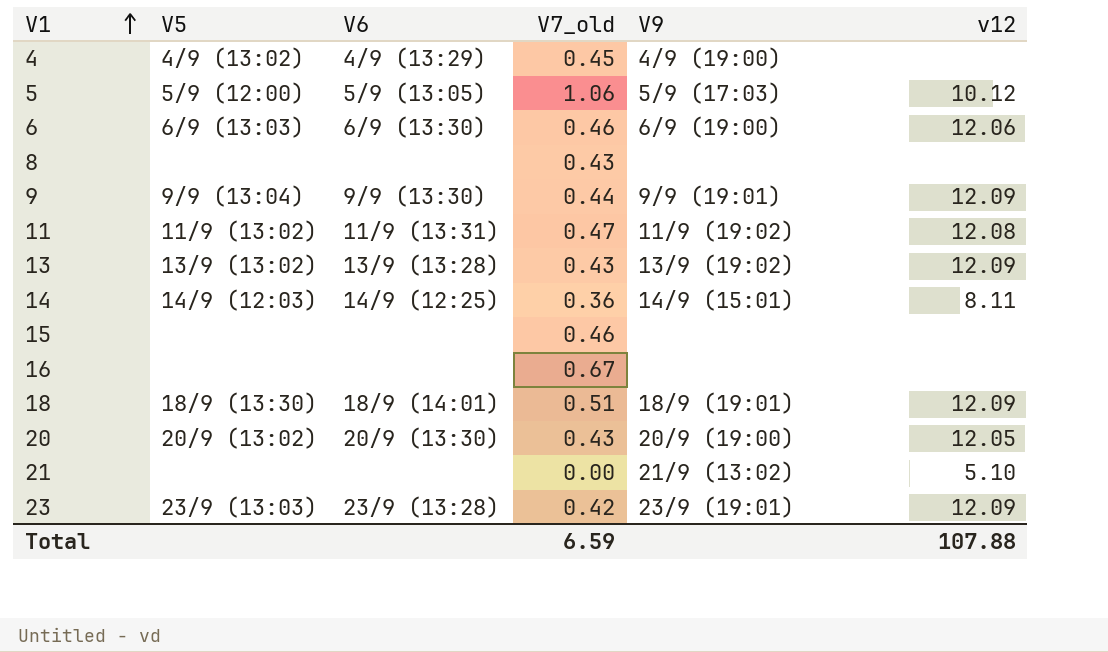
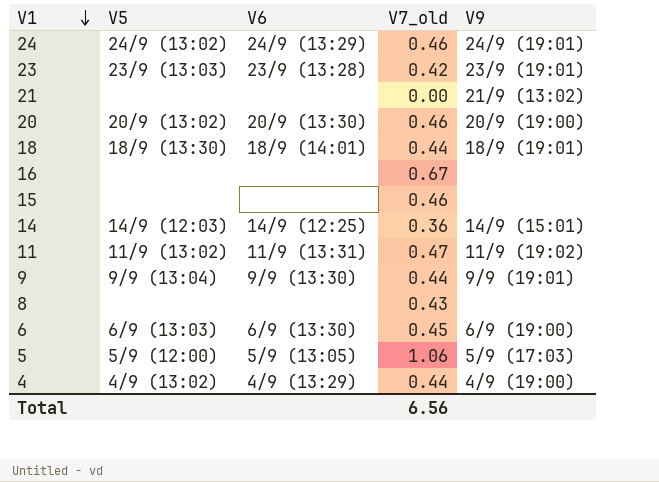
row order: V1 ascending -> V1 descending
column v12 | position: 6 -> none
row 13: 13/9 (13:02) | 13/9 (13:28) | 0.43 | 13/9 (19:02) | 12.09 -> none
row 24: none -> 24/9 (13:02) | 24/9 (13:29) | 0.46 | 24/9 (19:01)
20 | V7_old: 0.43 -> 0.46
18 | V7_old: 0.51 -> 0.44
6 | V7_old: 0.46 -> 0.45
4 | V7_old: 0.45 -> 0.44
Total | V7_old: 6.59 -> 6.56

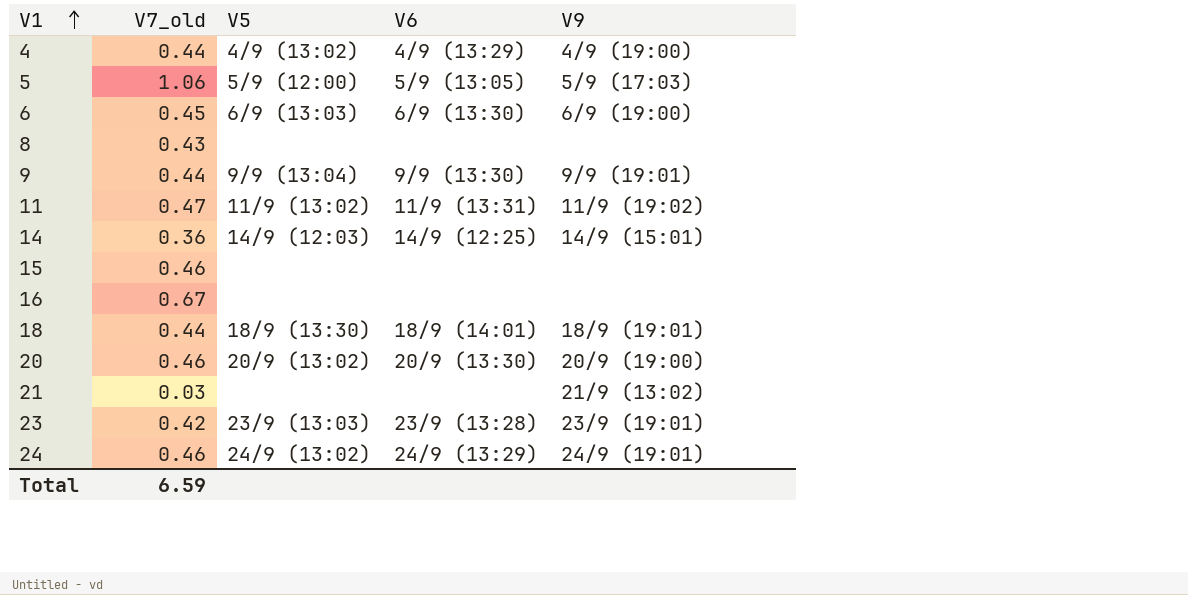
row order: V1 descending -> V1 ascending
column V7_old | position: 4 -> 2
21 | V7_old: 0.00 -> 0.03
Total | V7_old: 6.56 -> 6.59

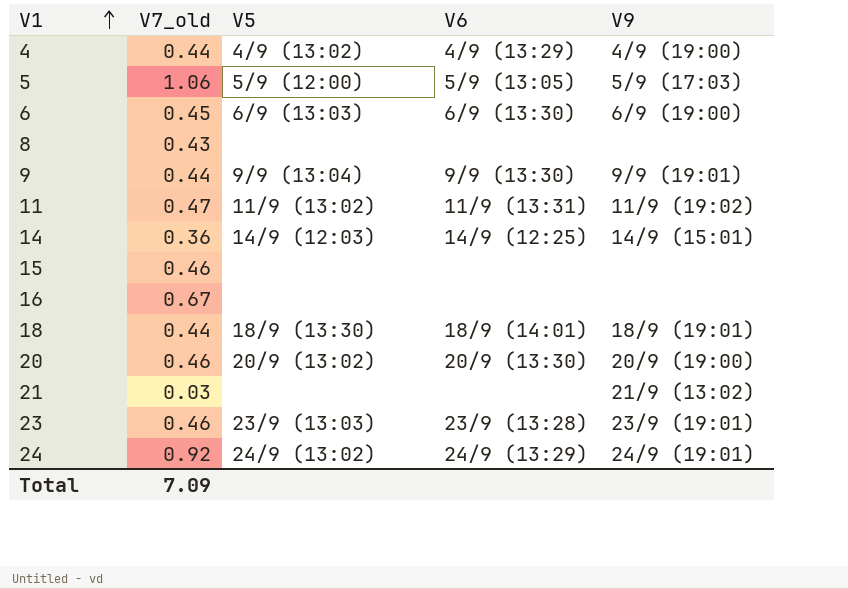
23 | V7_old: 0.42 -> 0.46
24 | V7_old: 0.46 -> 0.92
Total | V7_old: 6.59 -> 7.09

